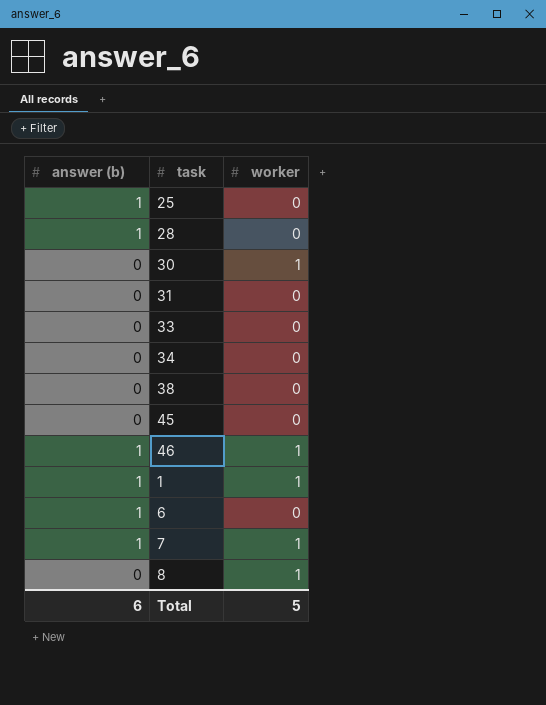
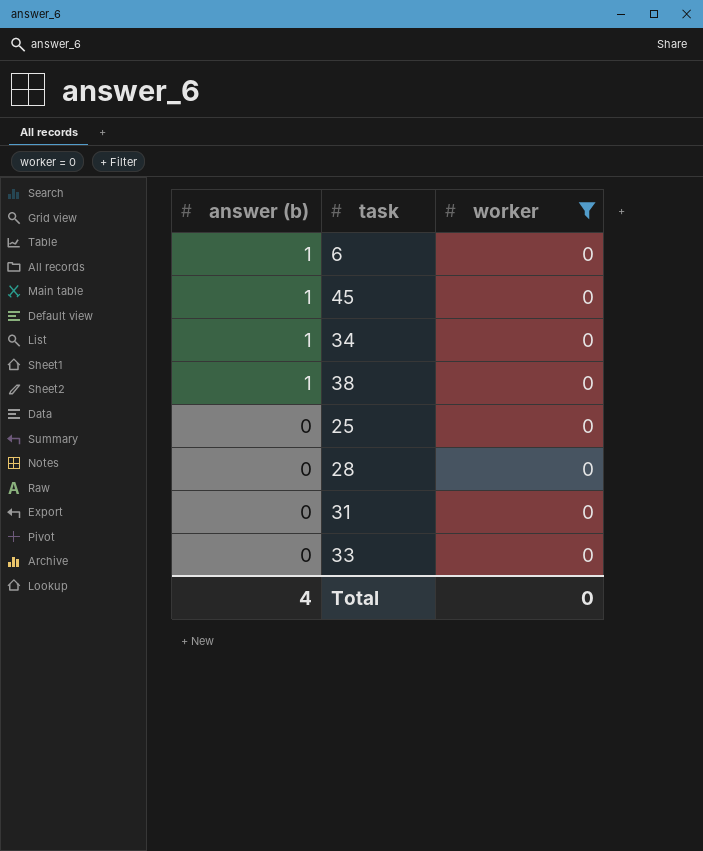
filter: none -> worker = 0
row order: none -> answer (b) descending
45 | answer (b): 0 -> 1
34 | answer (b): 0 -> 1
38 | answer (b): 0 -> 1
25 | answer (b): 1 -> 0
28 | answer (b): 1 -> 0
Total | answer (b): 6 -> 4
Total | worker: 5 -> 0

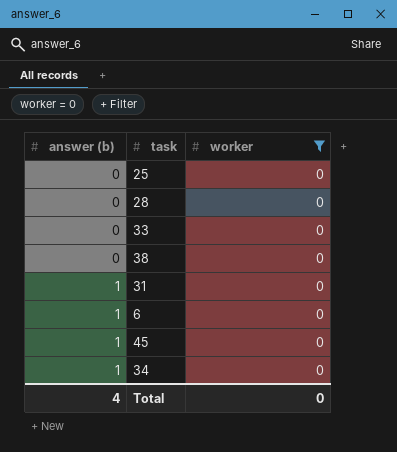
row order: answer (b) descending -> answer (b) ascending
38 | answer (b): 1 -> 0
31 | answer (b): 0 -> 1

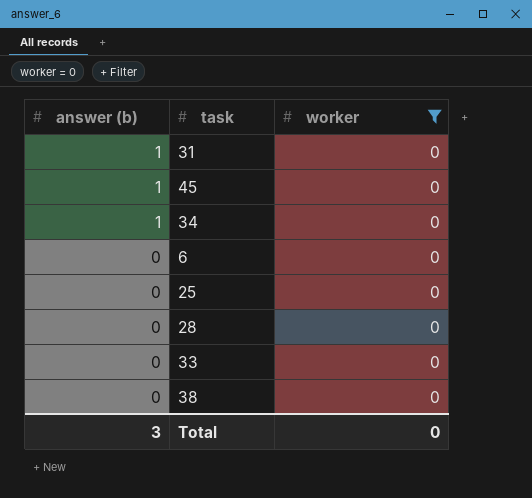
row order: answer (b) ascending -> answer (b) descending
6 | answer (b): 1 -> 0
Total | answer (b): 4 -> 3

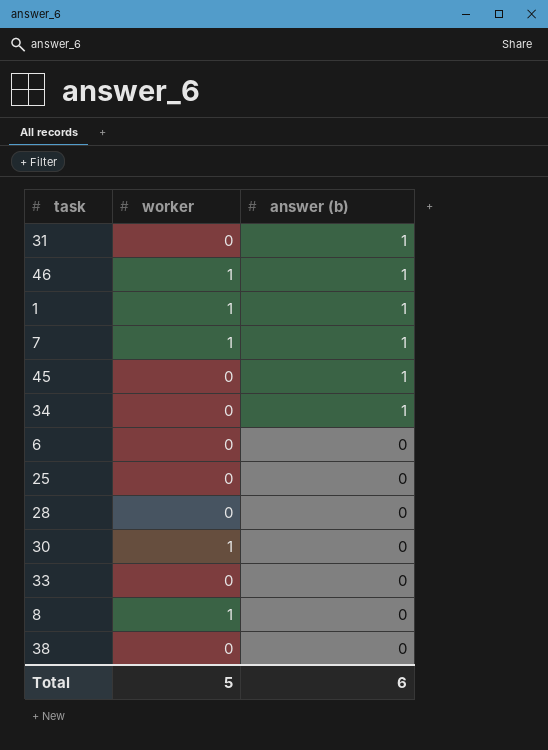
filter: worker = 0 -> none
column answer (b) | position: 1 -> 3
Total | worker: 0 -> 5
Total | answer (b): 3 -> 6

